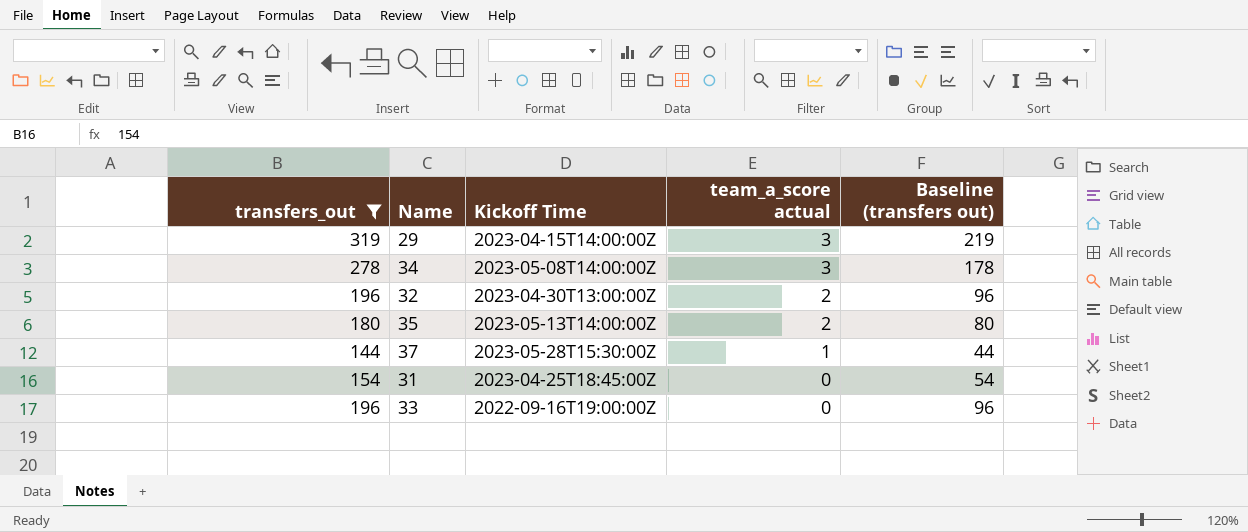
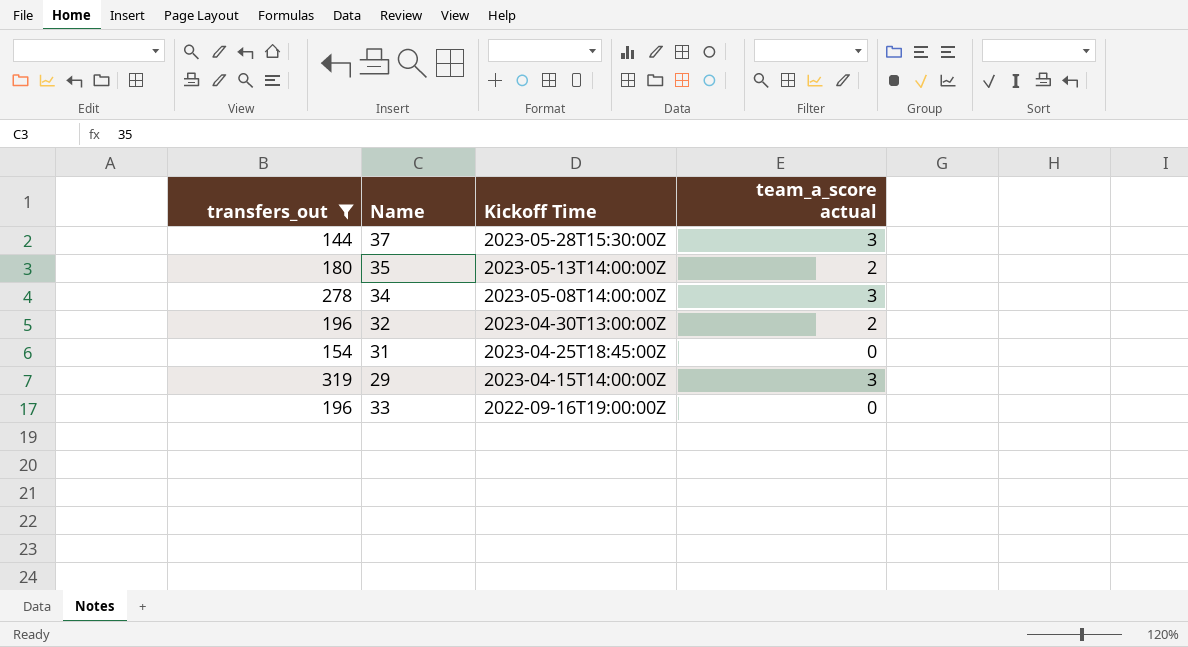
row order: team_a_score actual descending -> Kickoff Time descending
column Baseline (transfers out) | formula: [transfers_out] - 100 -> none
37 | team_a_score actual: 1 -> 3

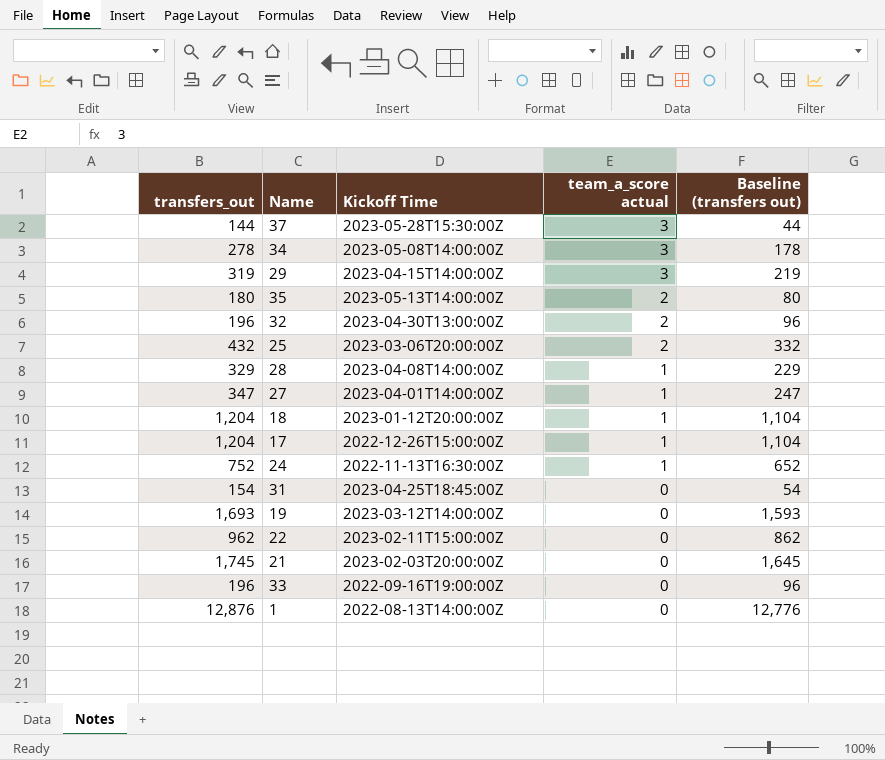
filter: transfers_out <= 319 -> none
row order: Kickoff Time descending -> team_a_score actual descending
column Baseline (transfers out) | formula: none -> [transfers_out] - 100

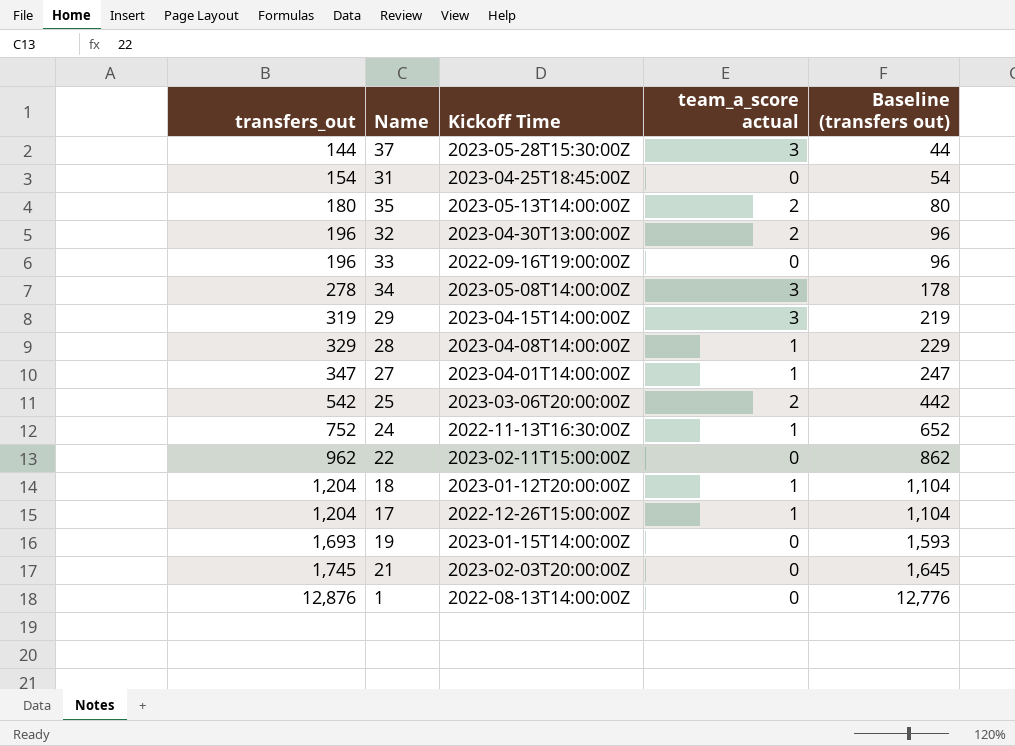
row order: team_a_score actual descending -> transfers_out ascending
25 | transfers_out: 432 -> 542
25 | Baseline (transfers out): 332 -> 442
19 | Kickoff Time: 2023-03-12T14:00:00Z -> 2023-01-15T14:00:00Z

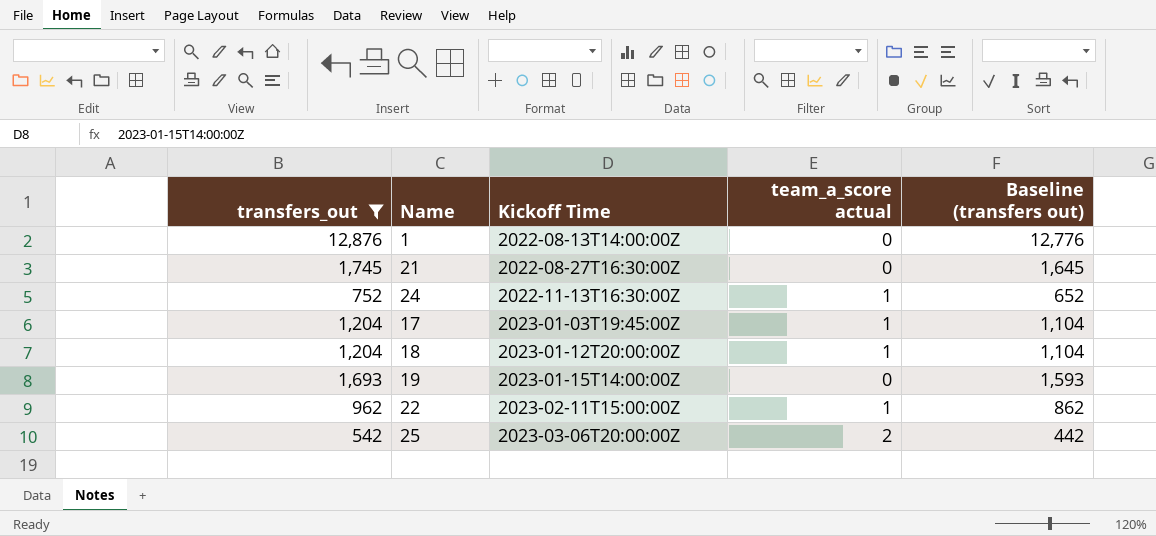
filter: none -> transfers_out >= 542
row order: transfers_out ascending -> Kickoff Time ascending
21 | Kickoff Time: 2023-02-03T20:00:00Z -> 2022-08-27T16:30:00Z
17 | Kickoff Time: 2022-12-26T15:00:00Z -> 2023-01-03T19:45:00Z
22 | team_a_score actual: 0 -> 1

